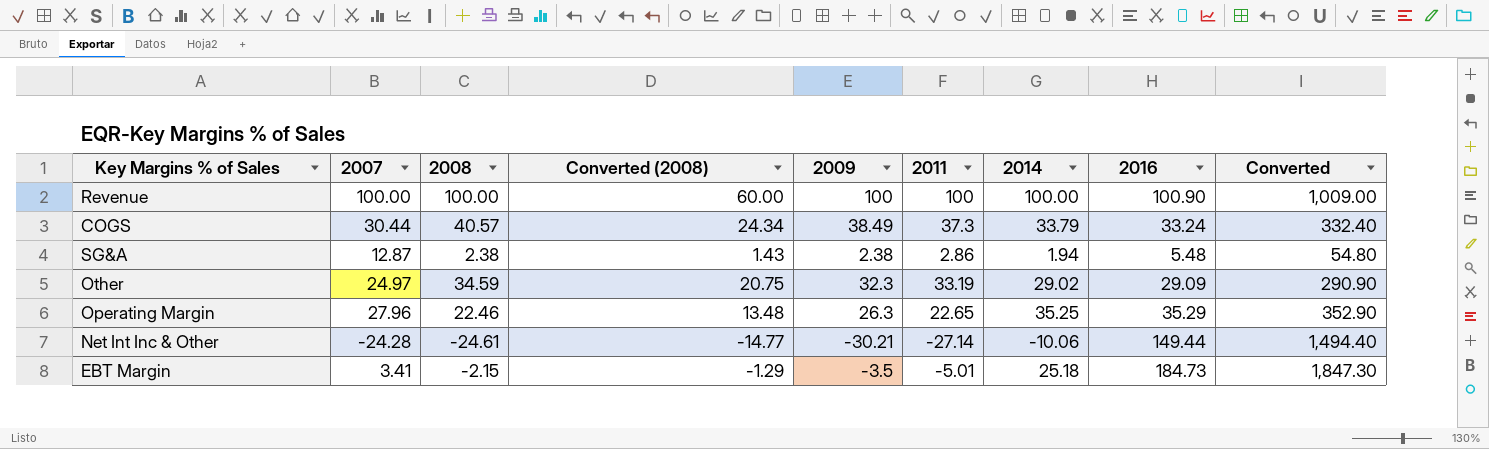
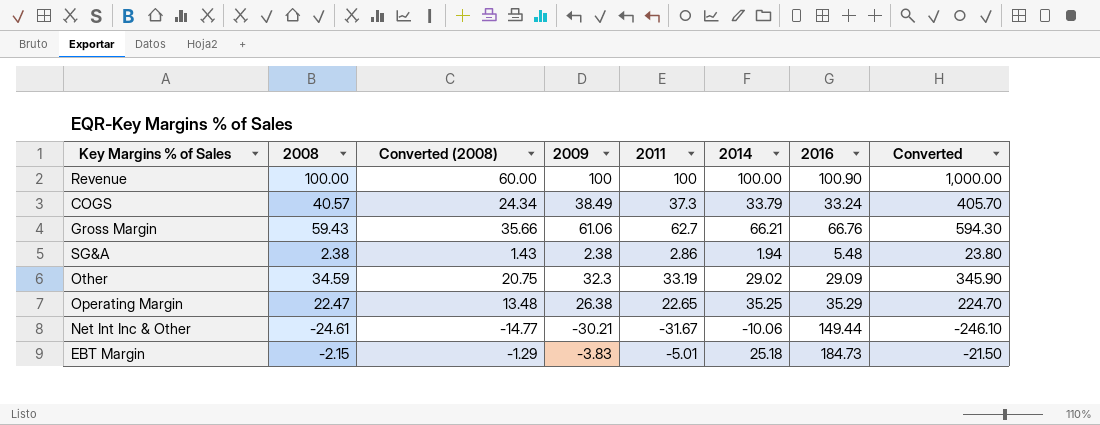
column 2007 | position: 2 -> none
column Converted | formula: [2016] * 10 -> [2008] * 10
row Gross Margin: none -> 59.43 | 35.66 | 61.06 | 62.7 | 66.21 | 66.76 | 594.30
Operating Margin | 2008: 22.46 -> 22.47
Operating Margin | 2009: 26.3 -> 26.38
Net Int Inc & Other | 2011: -27.14 -> -31.67
EBT Margin | 2009: -3.5 -> -3.83

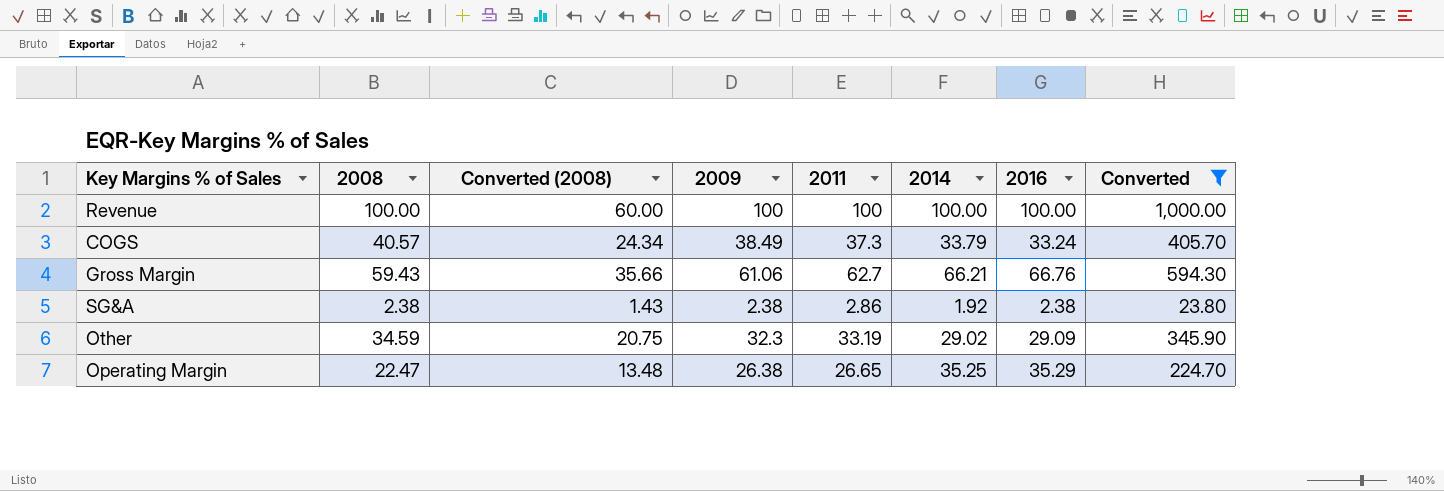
filter: none -> Converted >= 23.80
Revenue | 2016: 100.90 -> 100.00
SG&A | 2014: 1.94 -> 1.92
SG&A | 2016: 5.48 -> 2.38
Operating Margin | 2011: 22.65 -> 26.65

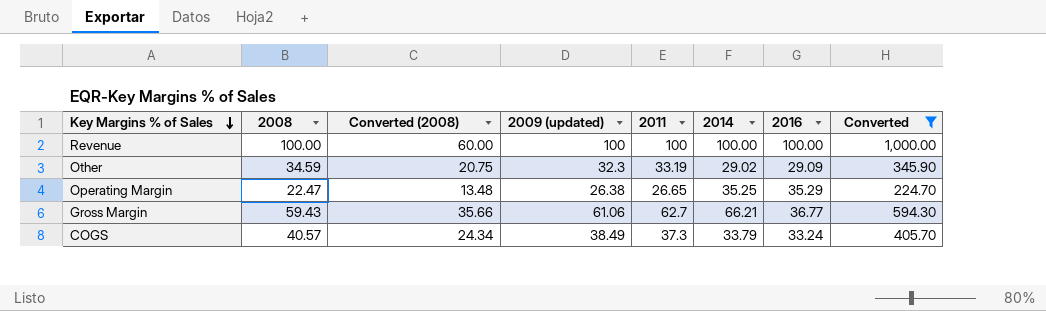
row order: none -> Key Margins % of Sales descending
column name: 2009 -> 2009 (updated)
row SG&A: 2.38 | 1.43 | 2.38 | 2.86 | 1.92 | 2.38 | 23.80 -> none
Gross Margin | 2016: 66.76 -> 36.77

